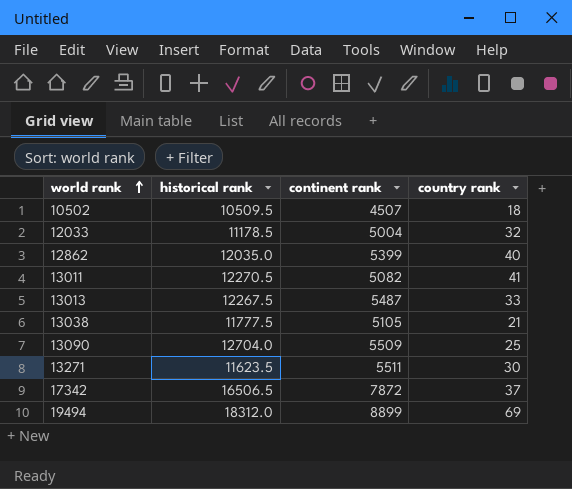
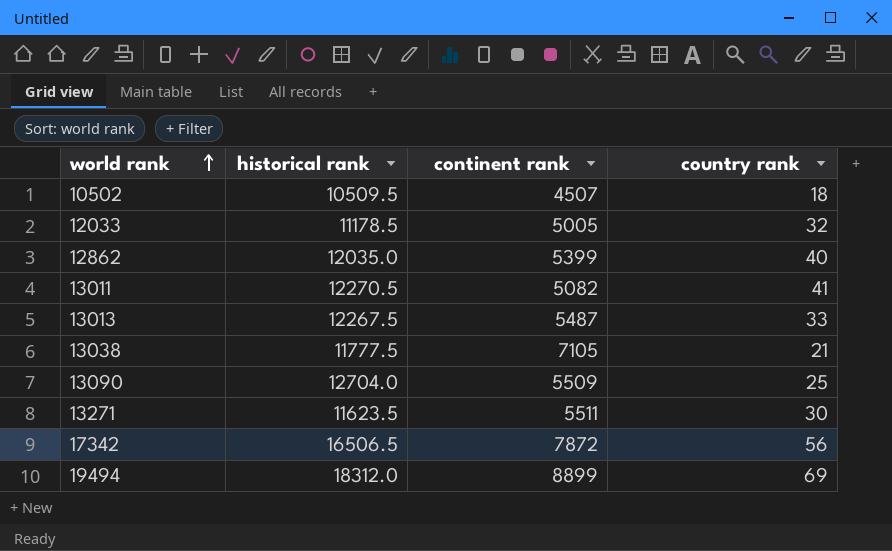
12033 | continent rank: 5004 -> 5005
13038 | continent rank: 5105 -> 7105
17342 | country rank: 37 -> 56

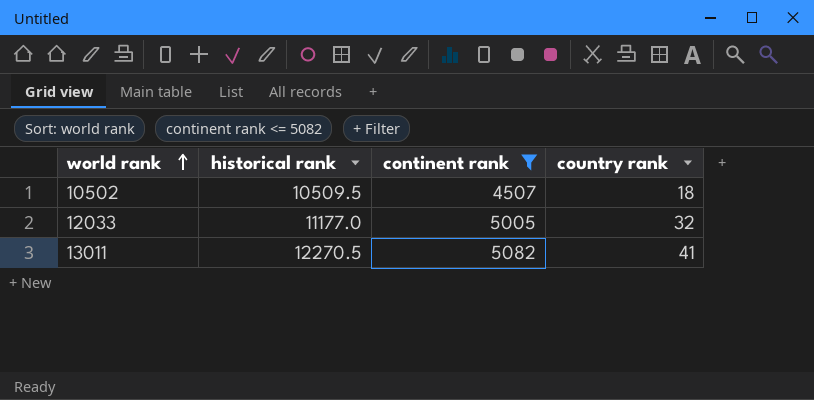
filter: none -> continent rank <= 5082
12033 | historical rank: 11178.5 -> 11177.0

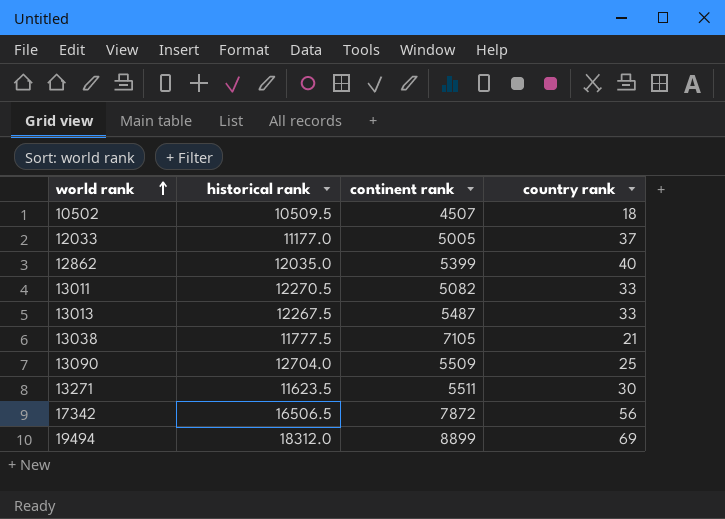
filter: continent rank <= 5082 -> none
12033 | country rank: 32 -> 37
13011 | country rank: 41 -> 33

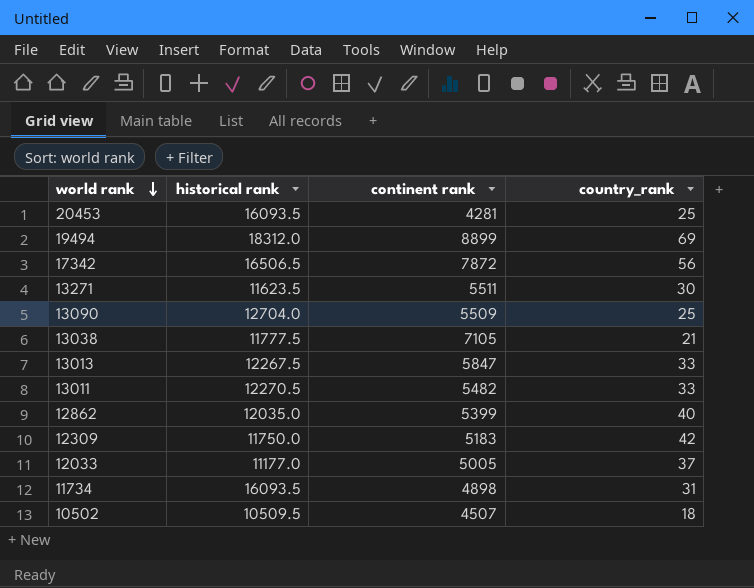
row order: world rank ascending -> world rank descending
column name: country rank -> country_rank
row 20453: none -> 16093.5 | 4281 | 25
13013 | continent rank: 5487 -> 5847
13011 | continent rank: 5082 -> 5482
row 12309: none -> 11750.0 | 5183 | 42
row 11734: none -> 16093.5 | 4898 | 31

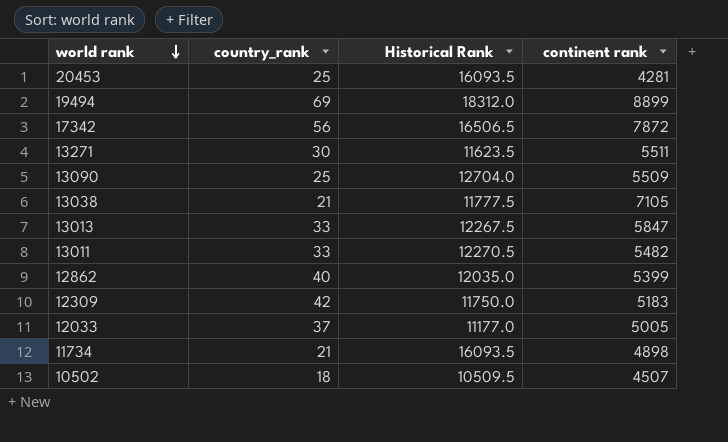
column country_rank | position: 4 -> 2
column name: historical rank -> Historical Rank
11734 | country_rank: 31 -> 21

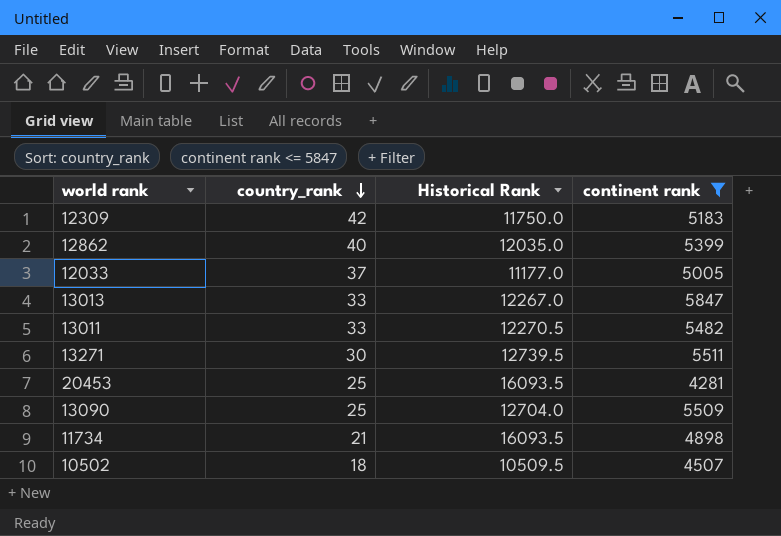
filter: none -> continent rank <= 5847
row order: world rank descending -> country_rank descending
13013 | Historical Rank: 12267.5 -> 12267.0
13271 | Historical Rank: 11623.5 -> 12739.5

